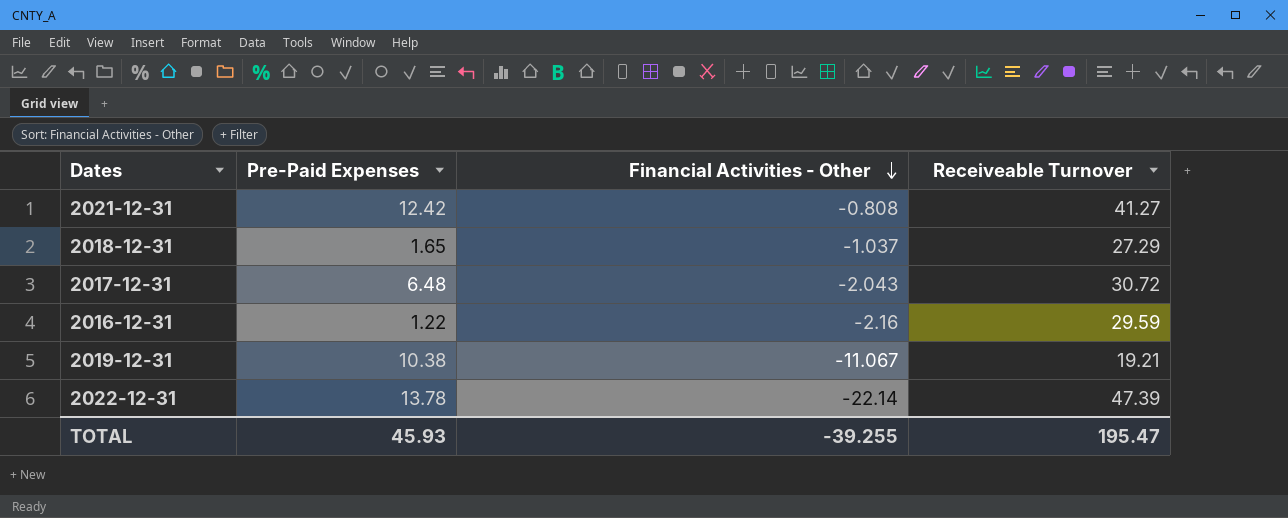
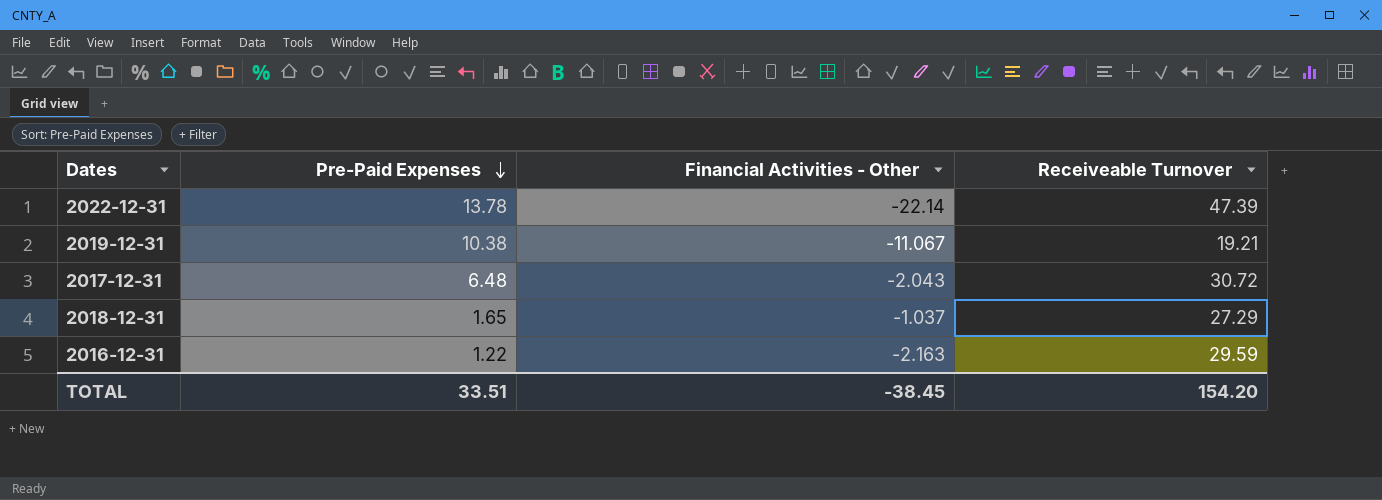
row order: Financial Activities - Other descending -> Pre-Paid Expenses descending
row 2021-12-31: 12.42 | -0.808 | 41.27 -> none
2016-12-31 | Financial Activities - Other: -2.16 -> -2.163
TOTAL | Pre-Paid Expenses: 45.93 -> 33.51
TOTAL | Financial Activities - Other: -39.255 -> -38.45
TOTAL | Receiveable Turnover: 195.47 -> 154.20

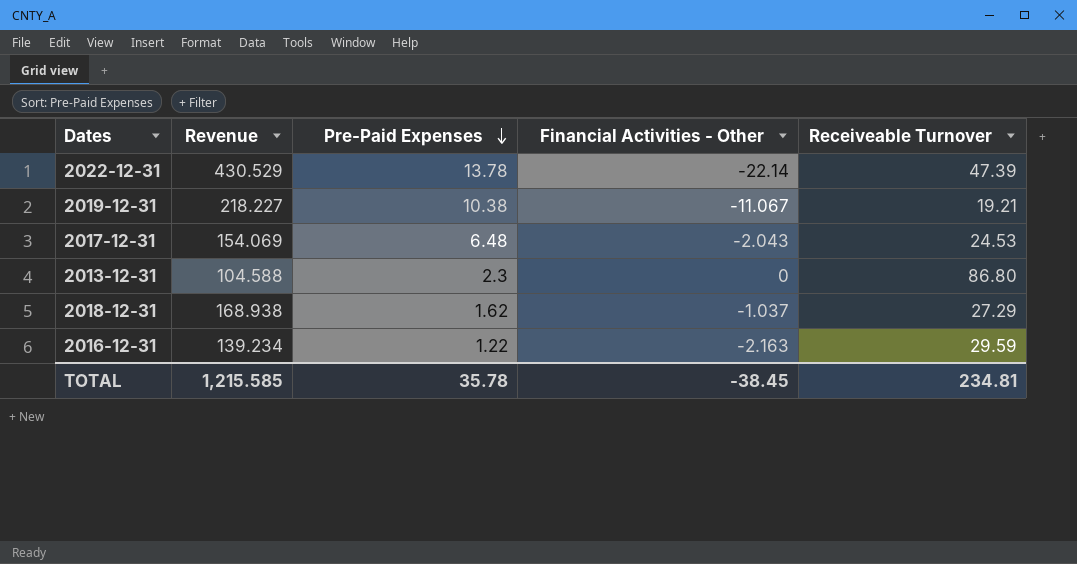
column Revenue | position: none -> 2
2017-12-31 | Receiveable Turnover: 30.72 -> 24.53
row 2013-12-31: none -> 104.588 | 2.3 | 0 | 86.80
2018-12-31 | Pre-Paid Expenses: 1.65 -> 1.62
TOTAL | Pre-Paid Expenses: 33.51 -> 35.78
TOTAL | Receiveable Turnover: 154.20 -> 234.81

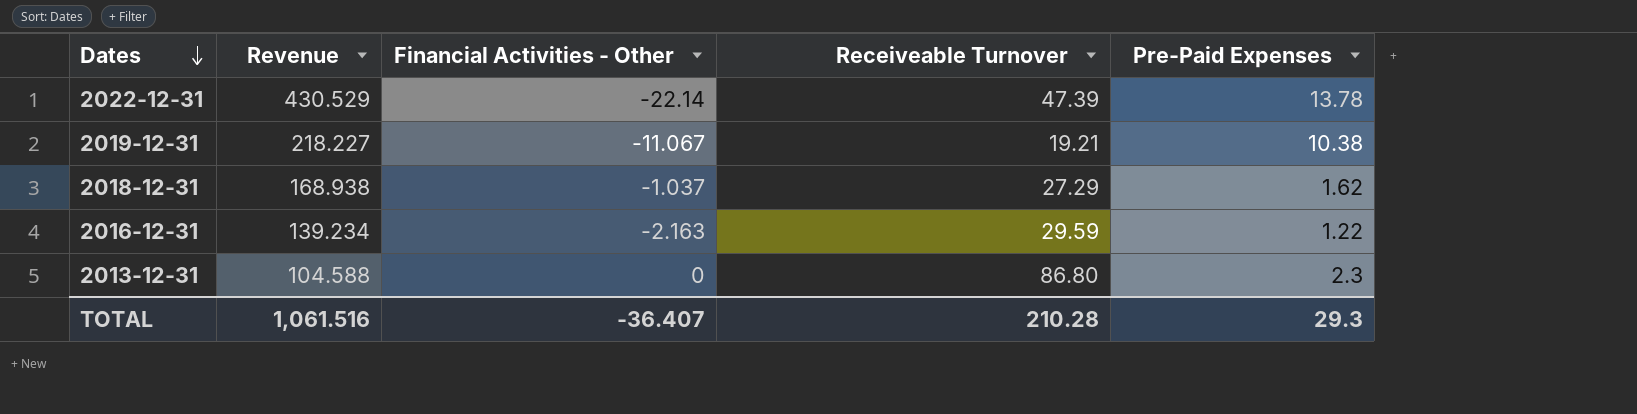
row order: Pre-Paid Expenses descending -> Dates descending
column Pre-Paid Expenses | position: 3 -> 5
row 2017-12-31: 154.069 | 6.48 | -2.043 | 24.53 -> none
TOTAL | Revenue: 1,215.585 -> 1,061.516
TOTAL | Financial Activities - Other: -38.45 -> -36.407
TOTAL | Receiveable Turnover: 234.81 -> 210.28
TOTAL | Pre-Paid Expenses: 35.78 -> 29.3

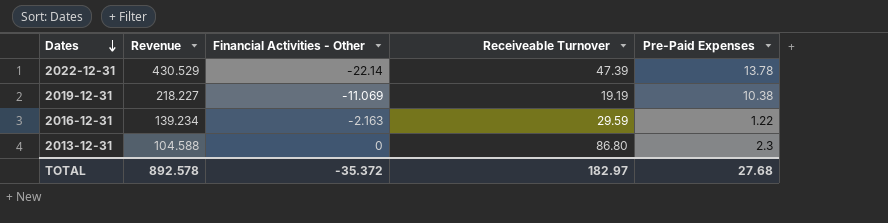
row 2018-12-31: 168.938 | -1.037 | 27.29 | 1.62 -> none
2019-12-31 | Financial Activities - Other: -11.067 -> -11.069
2019-12-31 | Receiveable Turnover: 19.21 -> 19.19
TOTAL | Revenue: 1,061.516 -> 892.578
TOTAL | Financial Activities - Other: -36.407 -> -35.372
TOTAL | Receiveable Turnover: 210.28 -> 182.97
TOTAL | Pre-Paid Expenses: 29.3 -> 27.68

